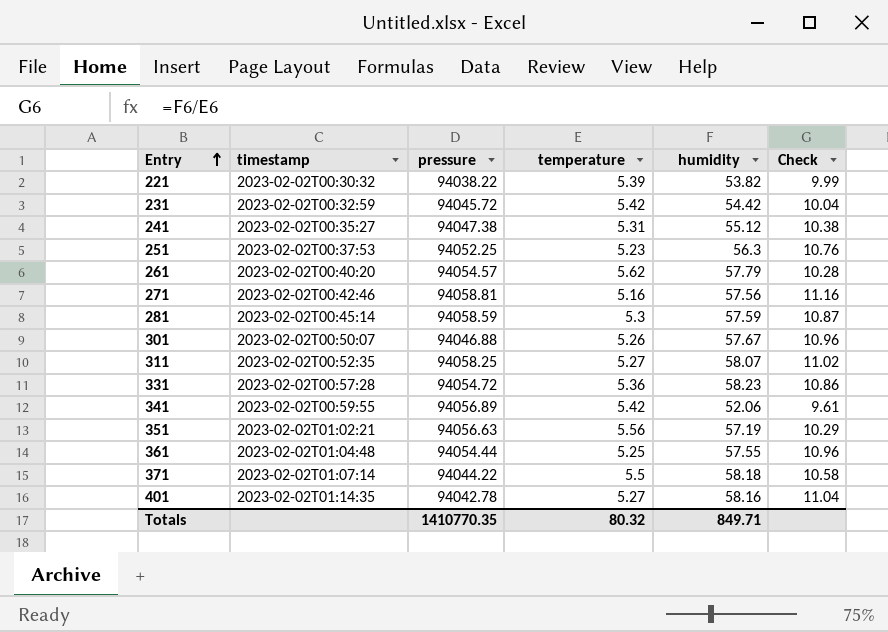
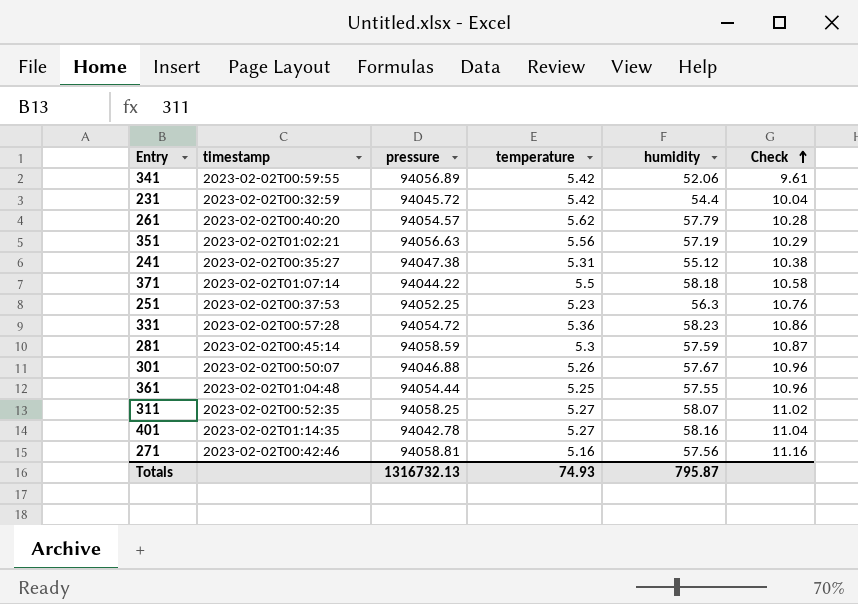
row order: Entry ascending -> Check ascending
row 221: 2023-02-02T00:30:32 | 94038.22 | 5.39 | 53.82 | 9.99 -> none
231 | humidity: 54.42 -> 54.4
Totals | pressure: 1410770.35 -> 1316732.13
Totals | temperature: 80.32 -> 74.93
Totals | humidity: 849.71 -> 795.87

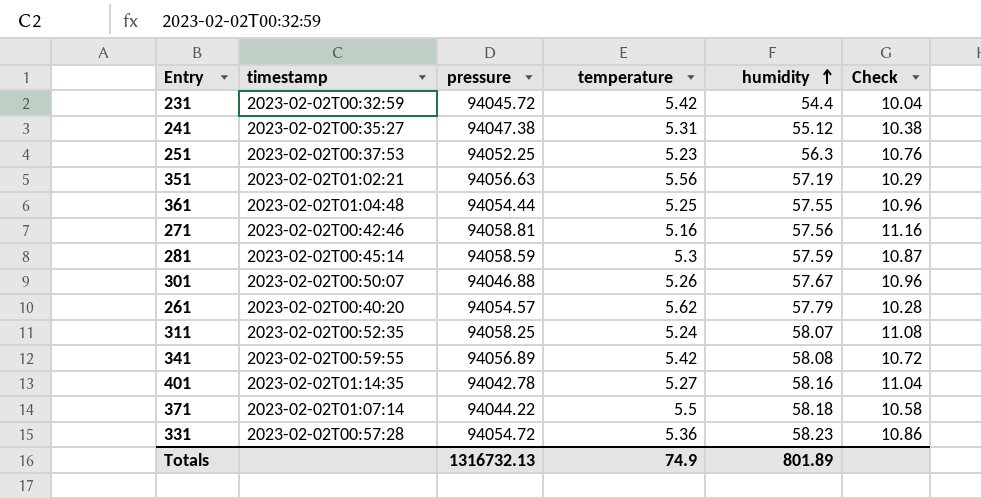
row order: Check ascending -> humidity ascending
311 | temperature: 5.27 -> 5.24
311 | Check: 11.02 -> 11.08
341 | humidity: 52.06 -> 58.08
341 | Check: 9.61 -> 10.72
Totals | temperature: 74.93 -> 74.9
Totals | humidity: 795.87 -> 801.89

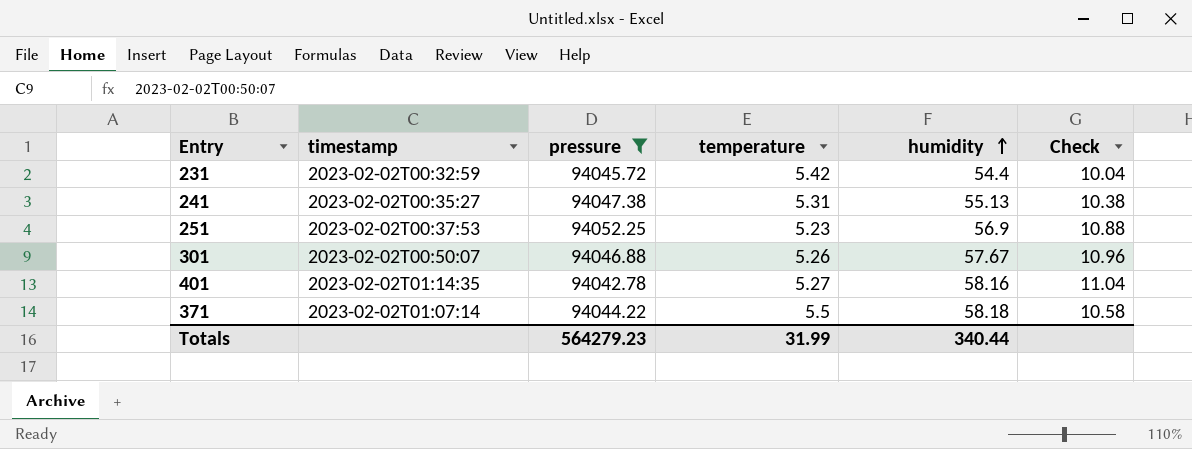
filter: none -> pressure <= 94052.25
241 | humidity: 55.12 -> 55.13
251 | humidity: 56.3 -> 56.9
251 | Check: 10.76 -> 10.88
Totals | pressure: 1316732.13 -> 564279.23
Totals | temperature: 74.9 -> 31.99
Totals | humidity: 801.89 -> 340.44

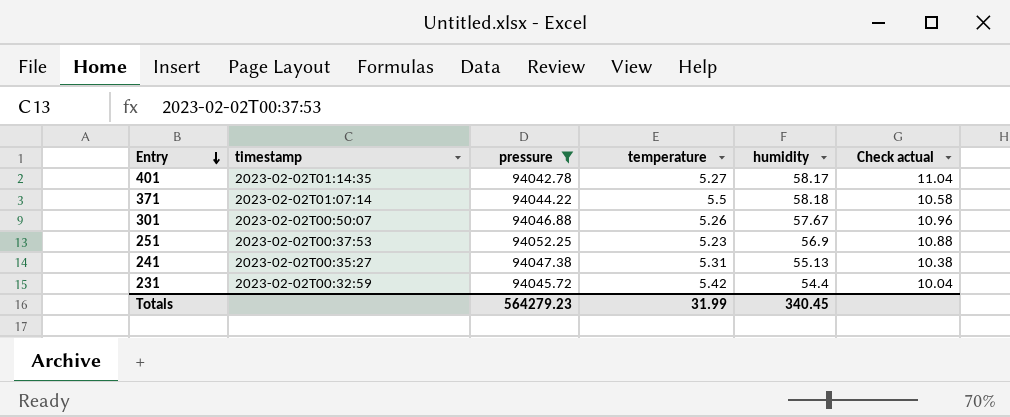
row order: humidity ascending -> Entry descending
column name: Check -> Check actual
401 | humidity: 58.16 -> 58.17
Totals | humidity: 340.44 -> 340.45

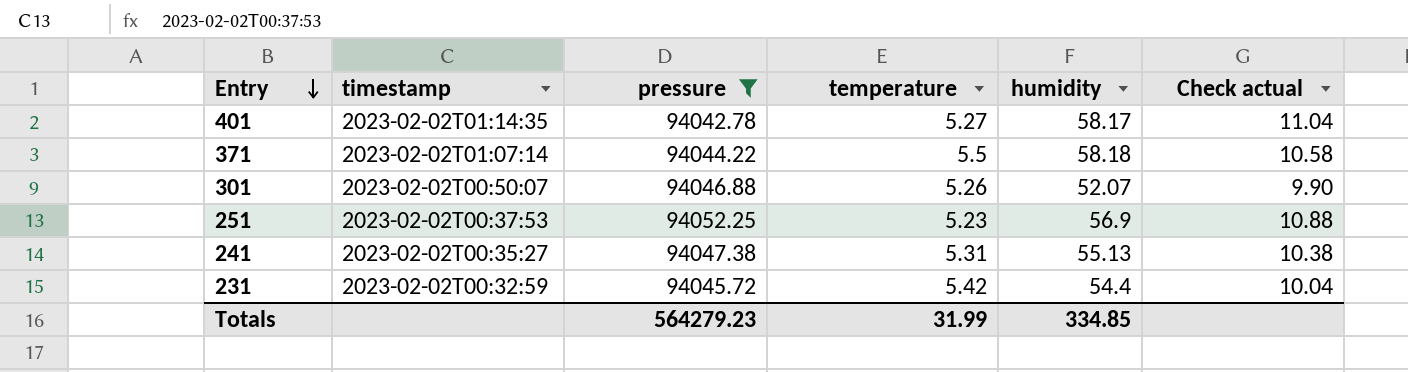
301 | humidity: 57.67 -> 52.07
301 | Check actual: 10.96 -> 9.90
Totals | humidity: 340.45 -> 334.85

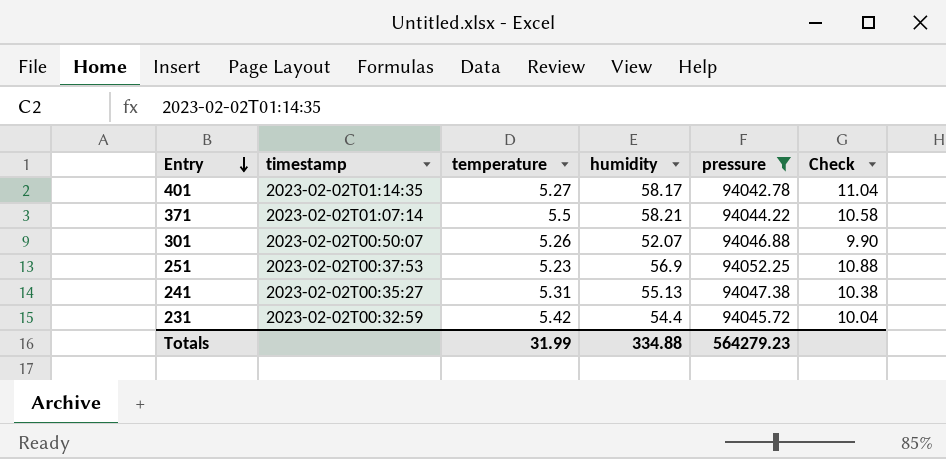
column pressure | position: 3 -> 5
column name: Check actual -> Check
371 | humidity: 58.18 -> 58.21
Totals | humidity: 334.85 -> 334.88

